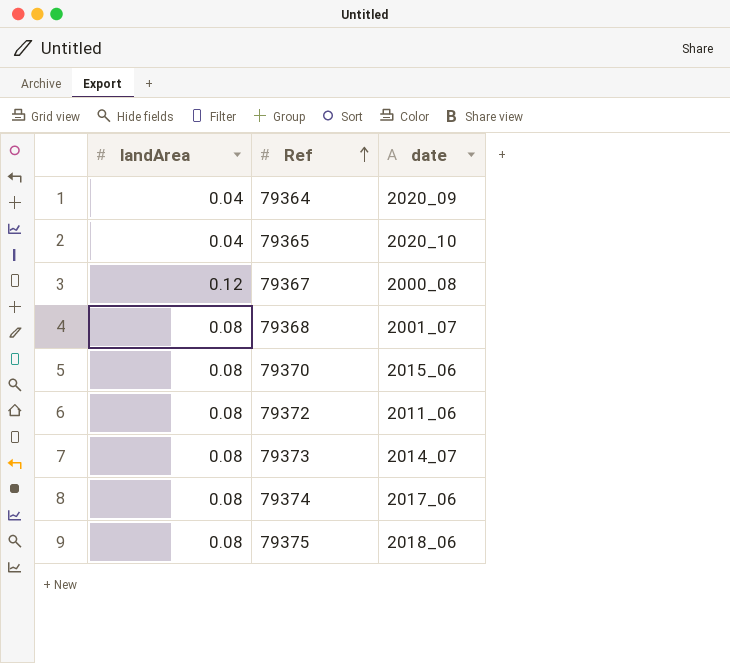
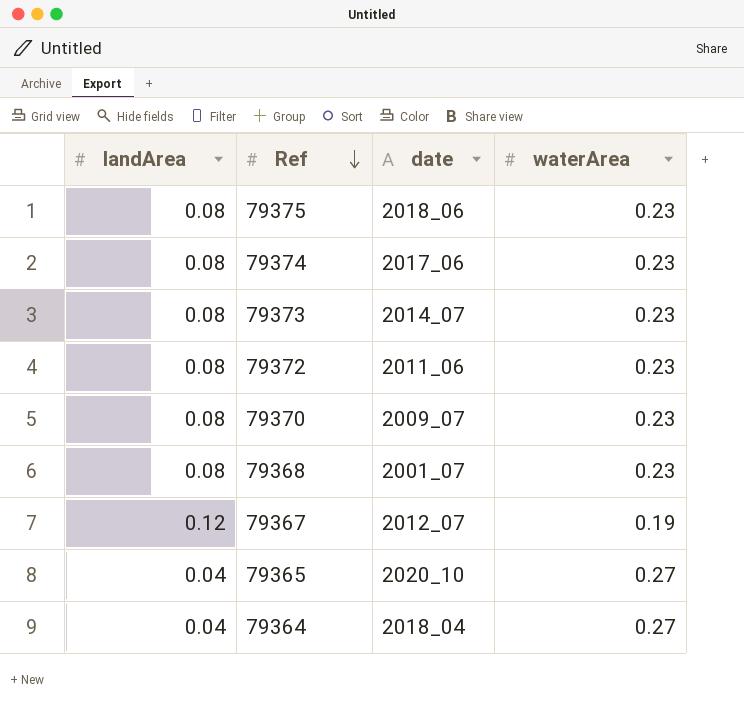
row order: Ref ascending -> Ref descending
column waterArea | position: none -> 4
79370 | date: 2015_06 -> 2009_07
79367 | date: 2000_08 -> 2012_07
79364 | date: 2020_09 -> 2018_04

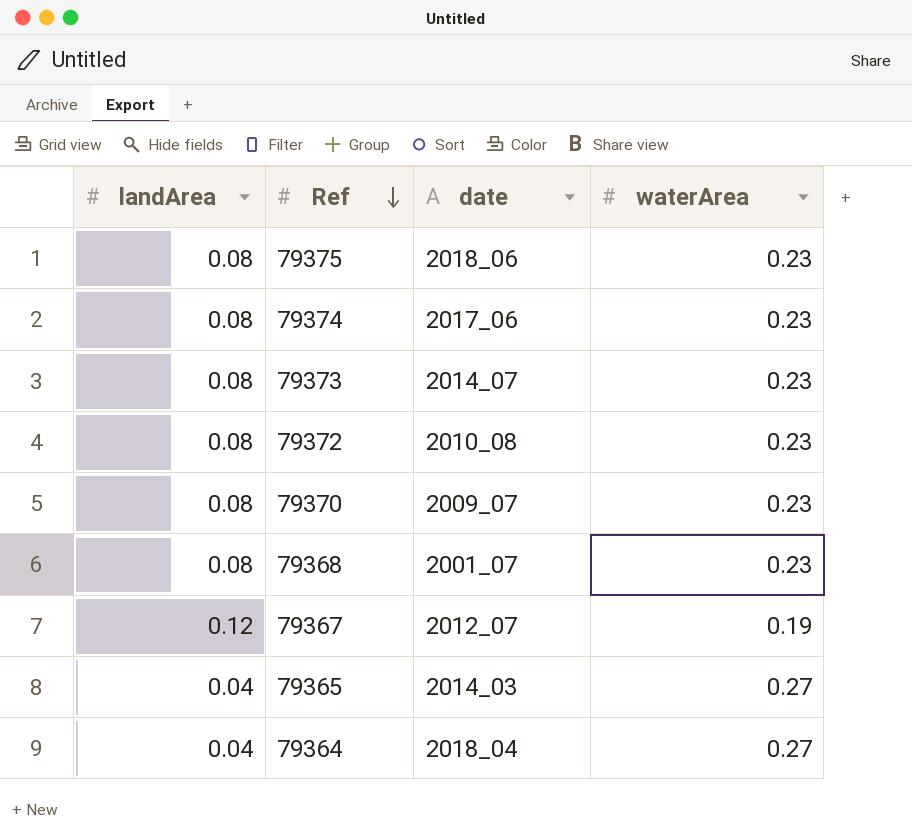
79372 | date: 2011_06 -> 2010_08
79365 | date: 2020_10 -> 2014_03

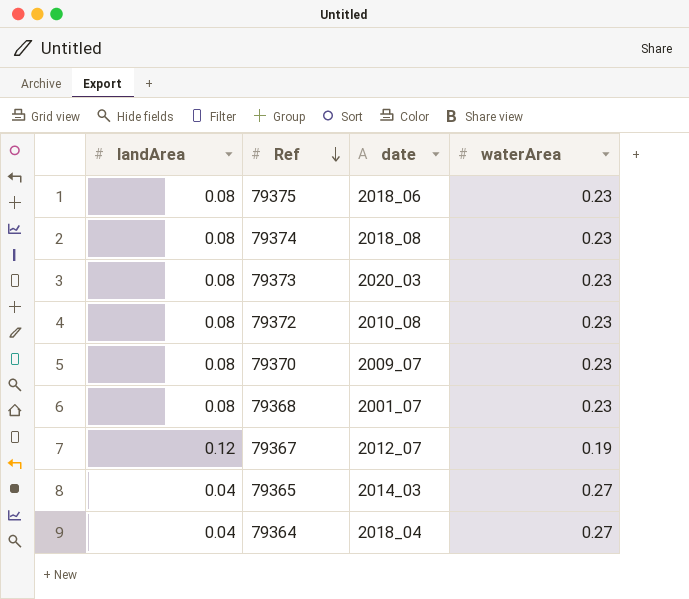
79374 | date: 2017_06 -> 2018_08
79373 | date: 2014_07 -> 2020_03

